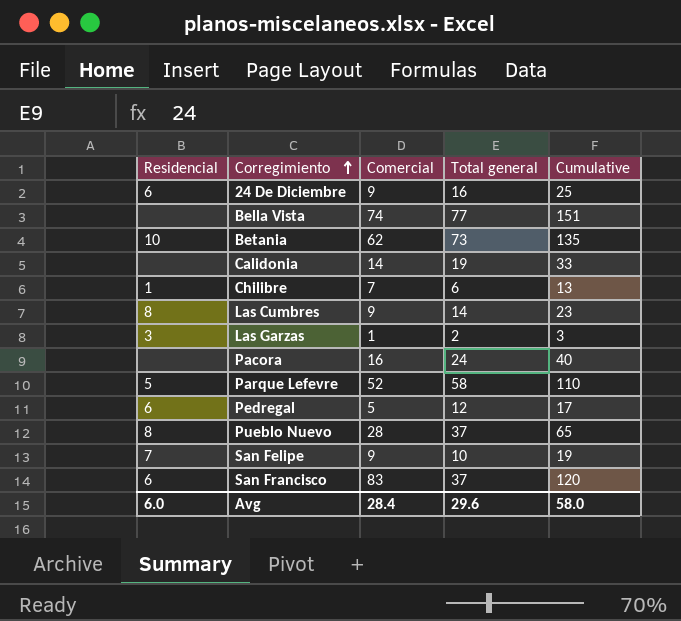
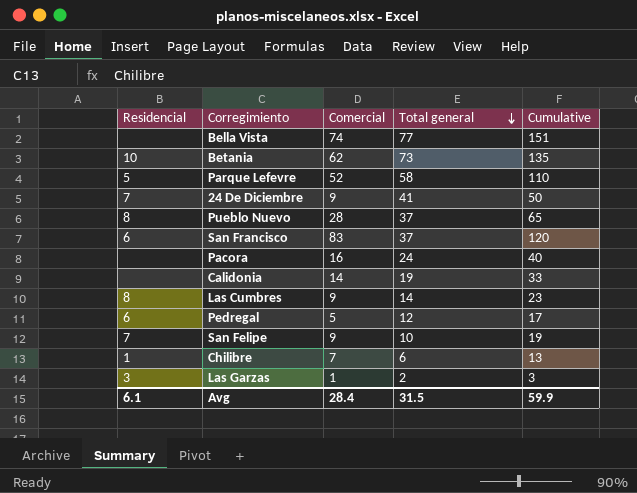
row order: Corregimiento ascending -> Total general descending
24 De Diciembre | Residencial: 6 -> 7
24 De Diciembre | Total general: 16 -> 41
24 De Diciembre | Cumulative: 25 -> 50
Avg | Residencial: 6.0 -> 6.1
Avg | Total general: 29.6 -> 31.5
Avg | Cumulative: 58.0 -> 59.9

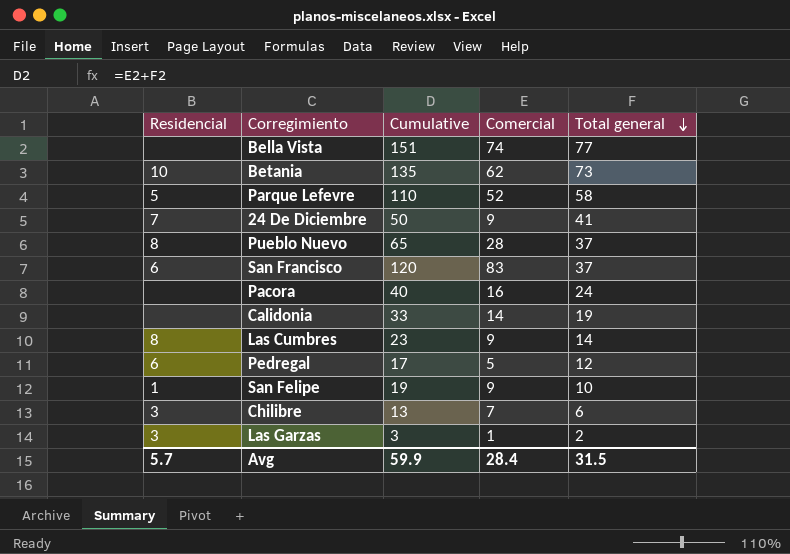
column Cumulative | position: 5 -> 3
San Felipe | Residencial: 7 -> 1
Chilibre | Residencial: 1 -> 3
Avg | Residencial: 6.1 -> 5.7

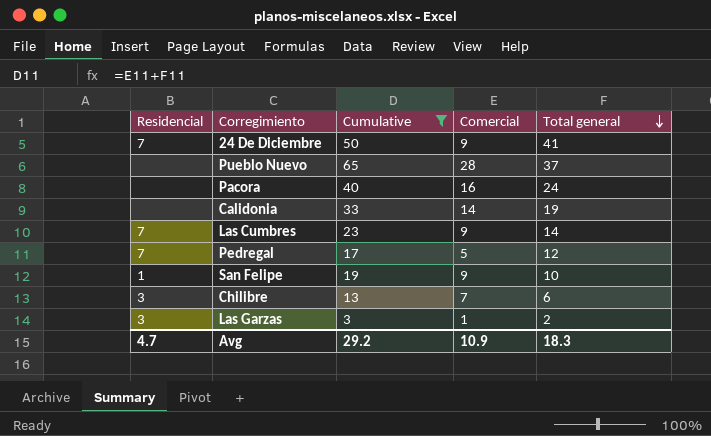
filter: none -> Cumulative <= 65
Pueblo Nuevo | Residencial: 8 -> none
Las Cumbres | Residencial: 8 -> 7
Pedregal | Residencial: 6 -> 7
Avg | Residencial: 5.7 -> 4.7
Avg | Cumulative: 59.9 -> 29.2
Avg | Comercial: 28.4 -> 10.9
Avg | Total general: 31.5 -> 18.3

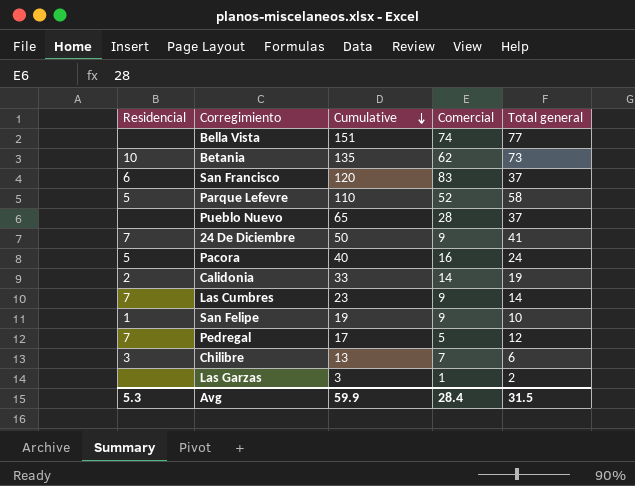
filter: Cumulative <= 65 -> none
row order: Total general descending -> Cumulative descending
Pacora | Residencial: none -> 5
Calidonia | Residencial: none -> 2
Las Garzas | Residencial: 3 -> none
Avg | Residencial: 4.7 -> 5.3
Avg | Cumulative: 29.2 -> 59.9
Avg | Comercial: 10.9 -> 28.4
Avg | Total general: 18.3 -> 31.5

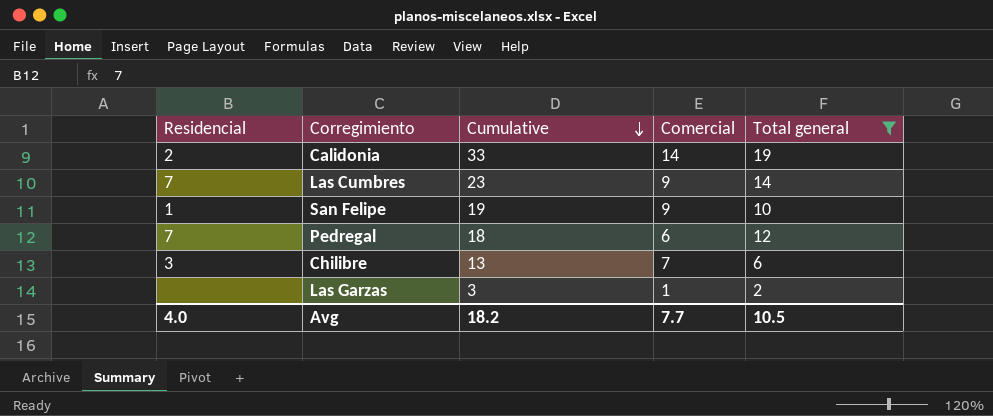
filter: none -> Total general <= 19
Pedregal | Cumulative: 17 -> 18
Pedregal | Comercial: 5 -> 6
Avg | Residencial: 5.3 -> 4.0
Avg | Cumulative: 59.9 -> 18.2
Avg | Comercial: 28.4 -> 7.7
Avg | Total general: 31.5 -> 10.5

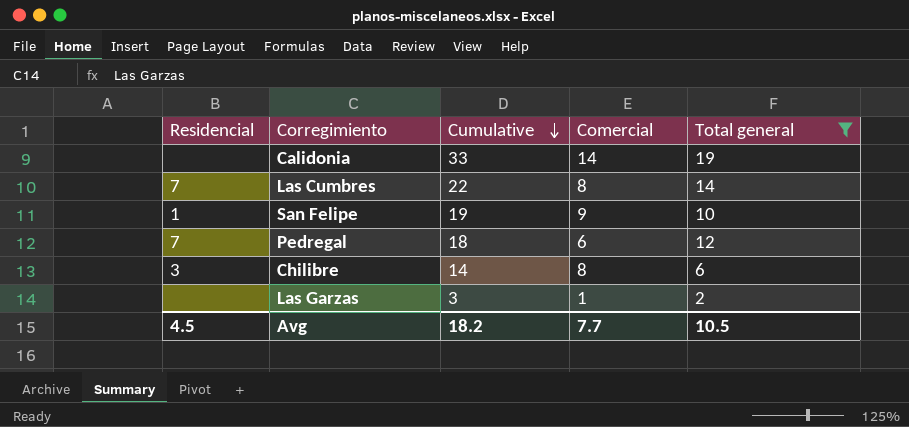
Calidonia | Residencial: 2 -> none
Las Cumbres | Cumulative: 23 -> 22
Las Cumbres | Comercial: 9 -> 8
Chilibre | Cumulative: 13 -> 14
Chilibre | Comercial: 7 -> 8
Avg | Residencial: 4.0 -> 4.5

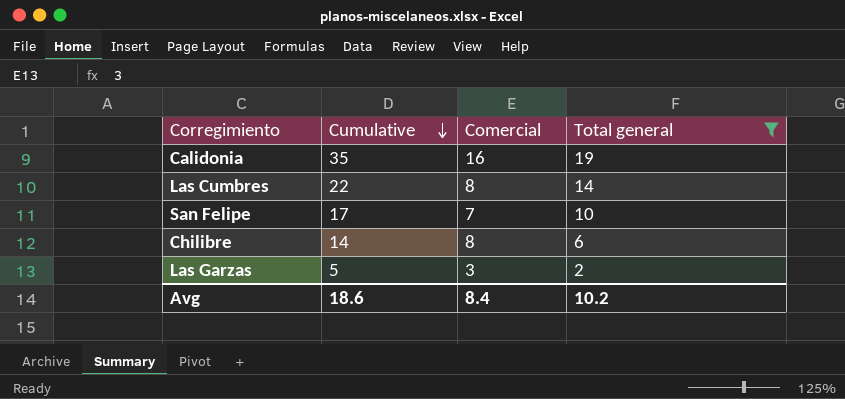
column Residencial | position: 1 -> none
row Pedregal: 7 | 18 | 6 | 12 -> none
Calidonia | Cumulative: 33 -> 35
Calidonia | Comercial: 14 -> 16
San Felipe | Cumulative: 19 -> 17
San Felipe | Comercial: 9 -> 7
Las Garzas | Cumulative: 3 -> 5
Las Garzas | Comercial: 1 -> 3
Avg | Cumulative: 18.2 -> 18.6
Avg | Comercial: 7.7 -> 8.4
Avg | Total general: 10.5 -> 10.2

